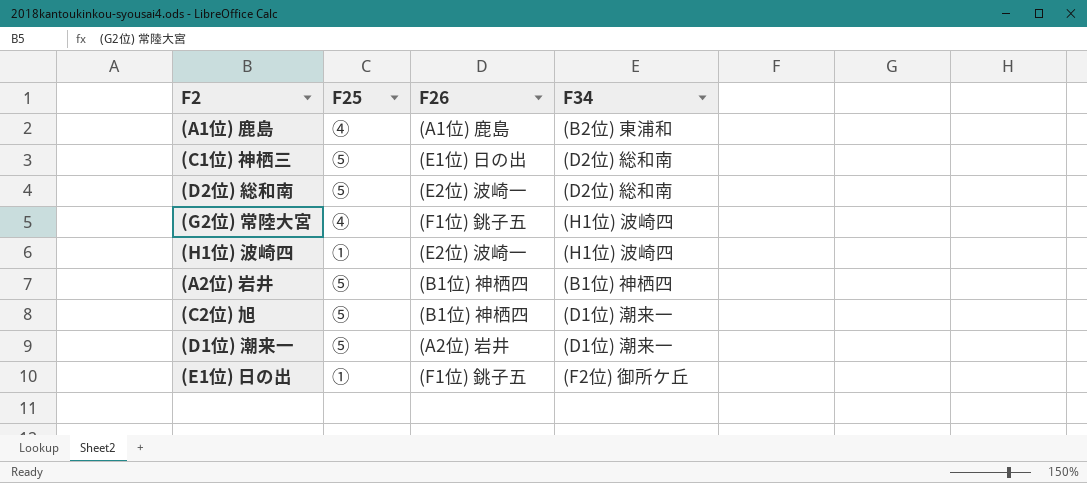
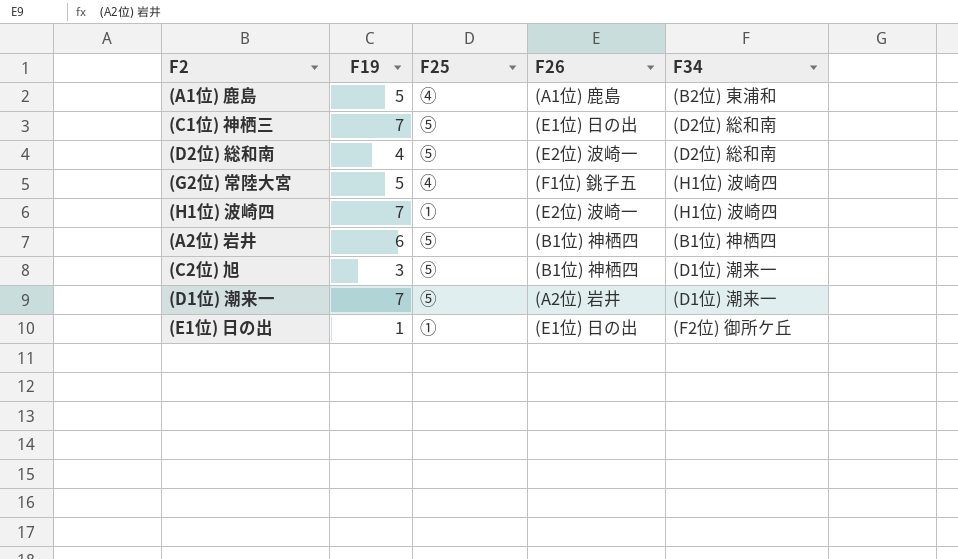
column F19 | position: none -> 2
(E1位) 日の出 | F26: (F1位) 銚子五 -> (E1位) 日の出

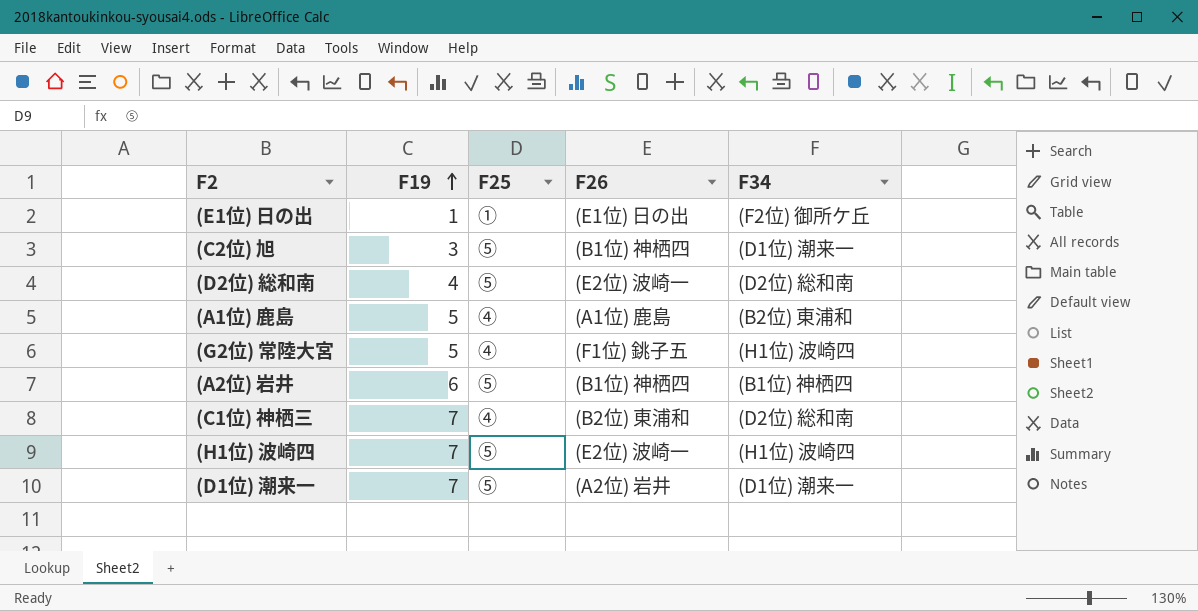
row order: none -> F19 ascending
(C1位) 神栖三 | F25: ⑤ -> ④
(C1位) 神栖三 | F26: (E1位) 日の出 -> (B2位) 東浦和
(H1位) 波崎四 | F25: ① -> ⑤

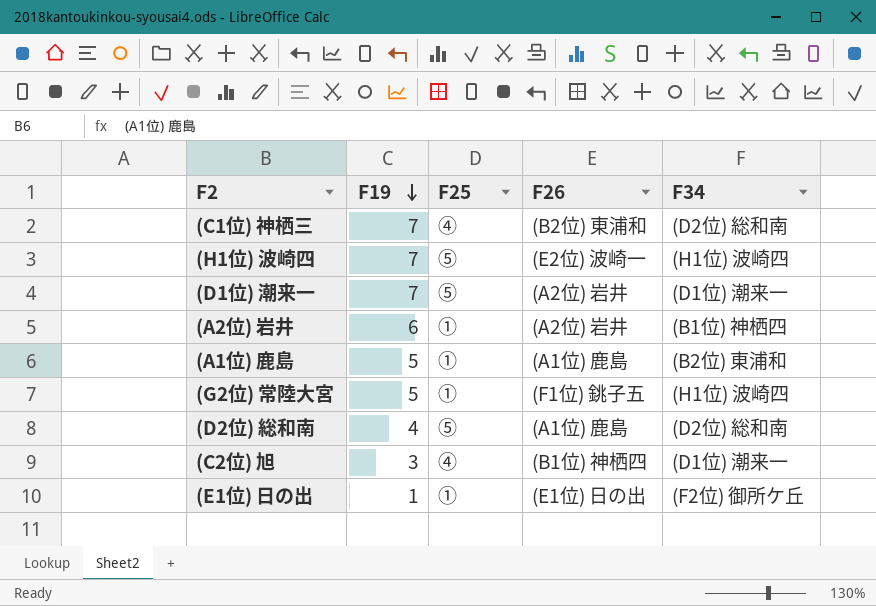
row order: F19 ascending -> F19 descending
(A2位) 岩井 | F25: ⑤ -> ①
(A2位) 岩井 | F26: (B1位) 神栖四 -> (A2位) 岩井
(A1位) 鹿島 | F25: ④ -> ①
(G2位) 常陸大宮 | F25: ④ -> ①
(D2位) 総和南 | F26: (E2位) 波崎一 -> (A1位) 鹿島
(C2位) 旭 | F25: ⑤ -> ④

